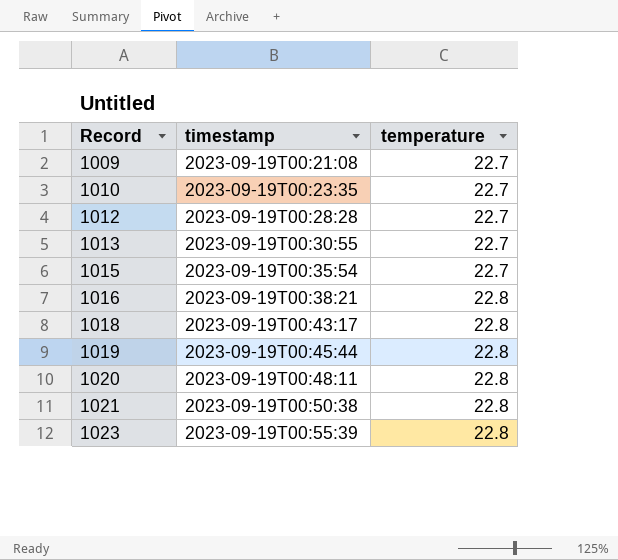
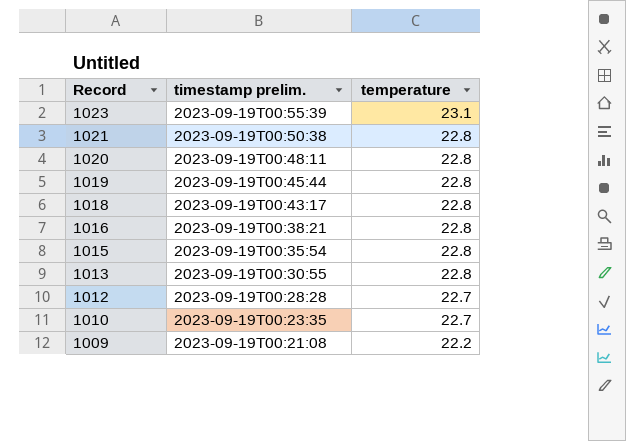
row order: Record ascending -> Record descending
column name: timestamp -> timestamp prelim.
1023 | temperature: 22.8 -> 23.1
1015 | temperature: 22.7 -> 22.8
1013 | temperature: 22.7 -> 22.8
1009 | temperature: 22.7 -> 22.2

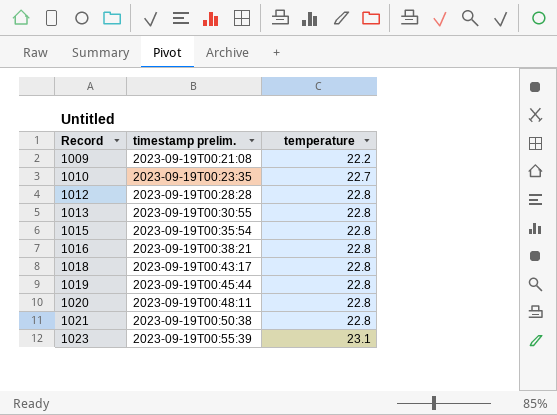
row order: Record descending -> Record ascending
1012 | temperature: 22.7 -> 22.8

